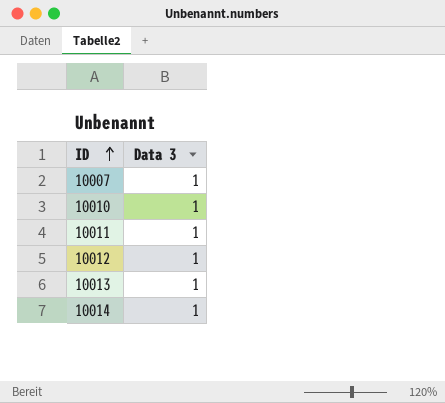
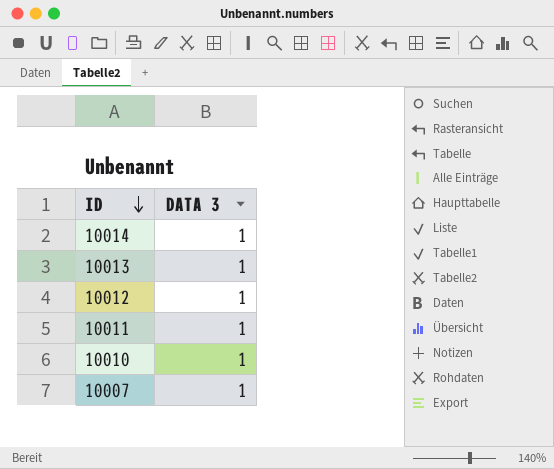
row order: ID ascending -> ID descending
column name: Data 3 -> DATA 3

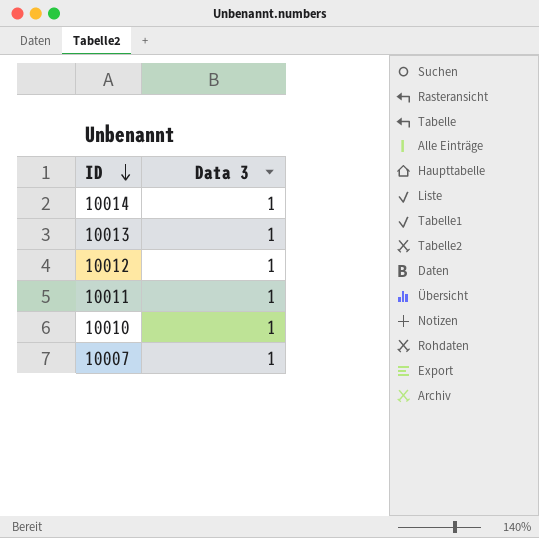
column name: DATA 3 -> Data 3

